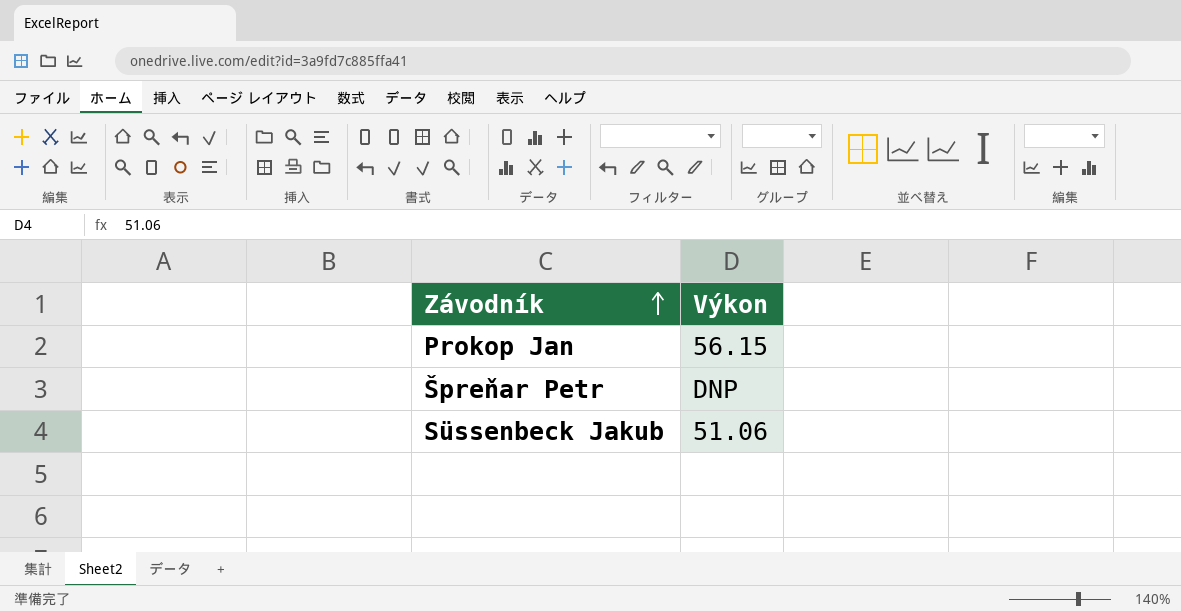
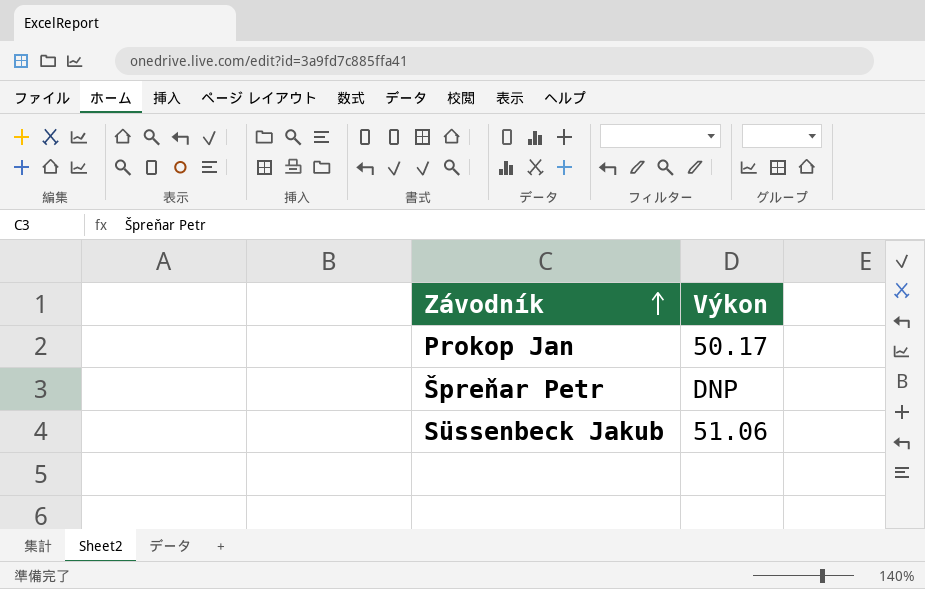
Prokop Jan | Výkon: 56.15 -> 50.17

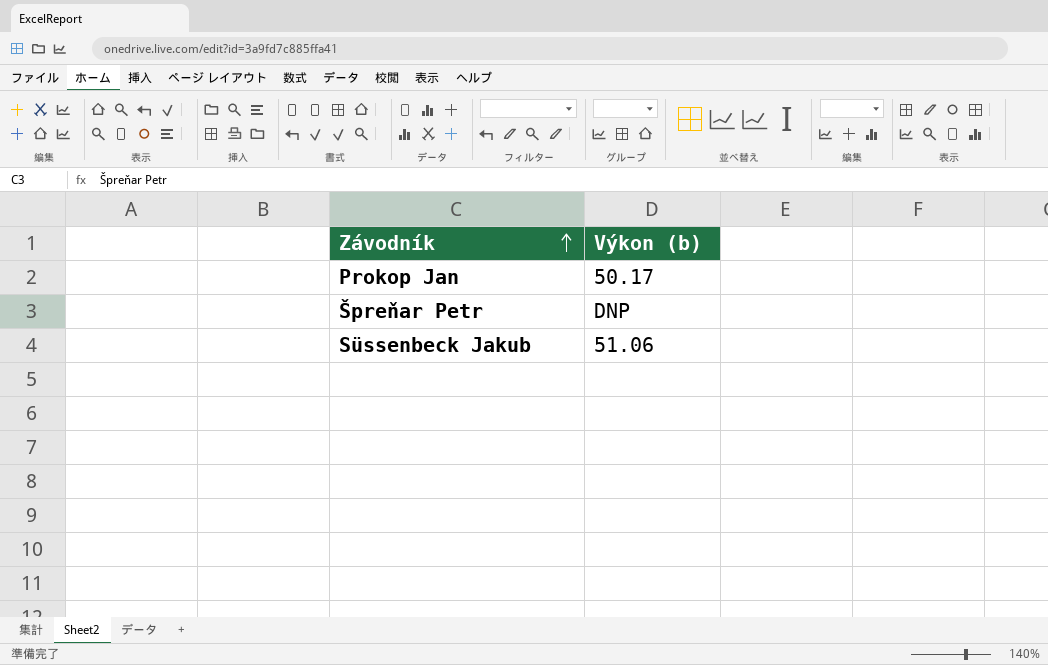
column name: Výkon -> Výkon (b)

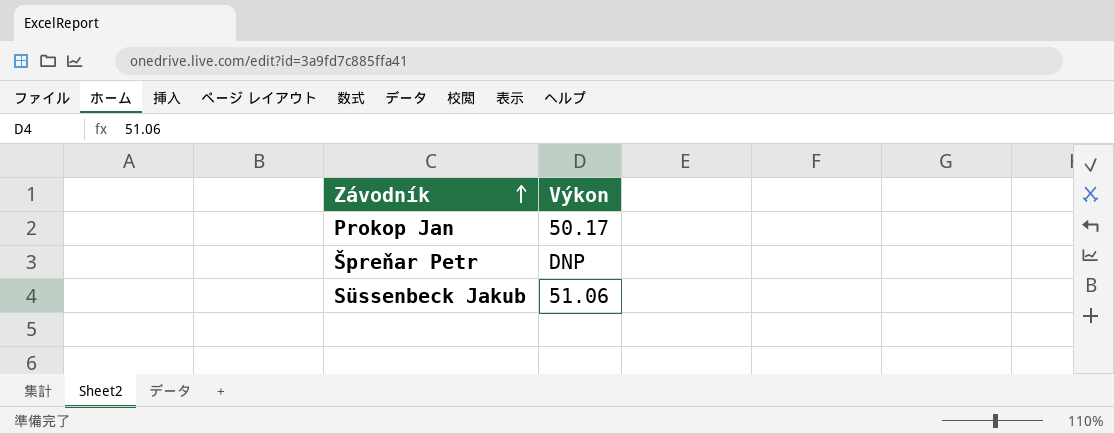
column name: Výkon (b) -> Výkon

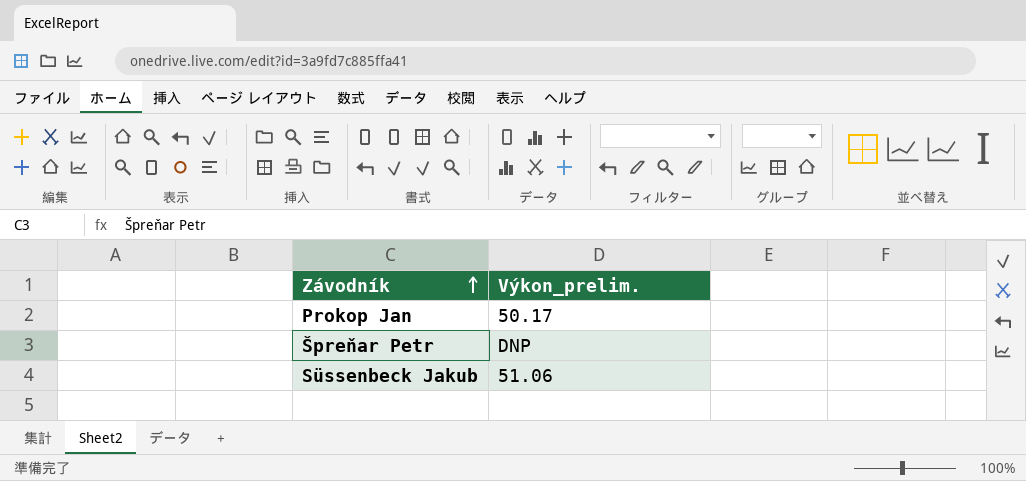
column name: Výkon -> Výkon_prelim.

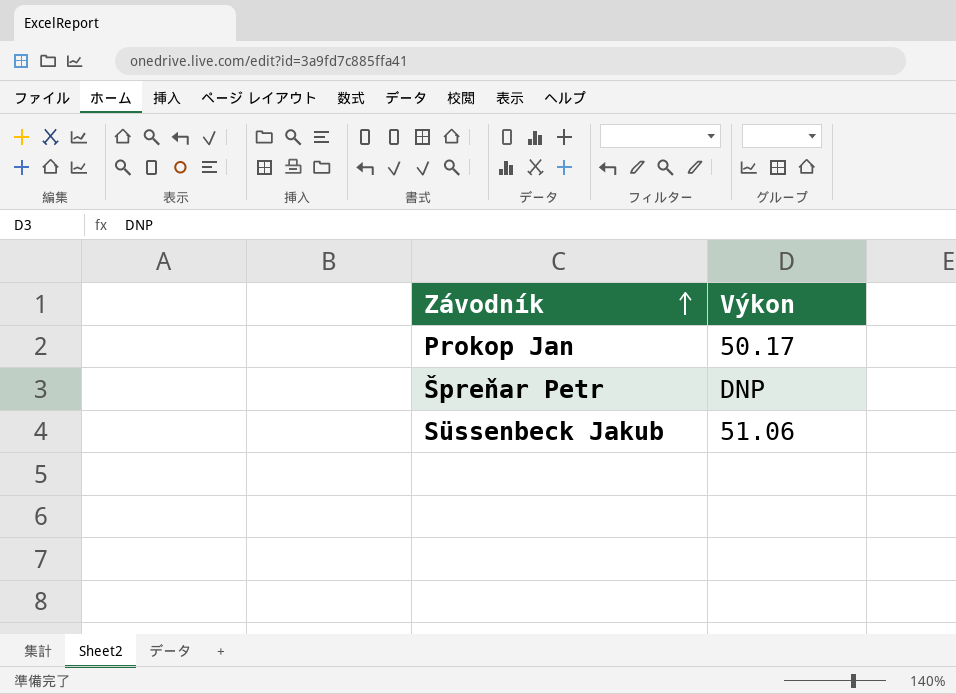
column name: Výkon_prelim. -> Výkon

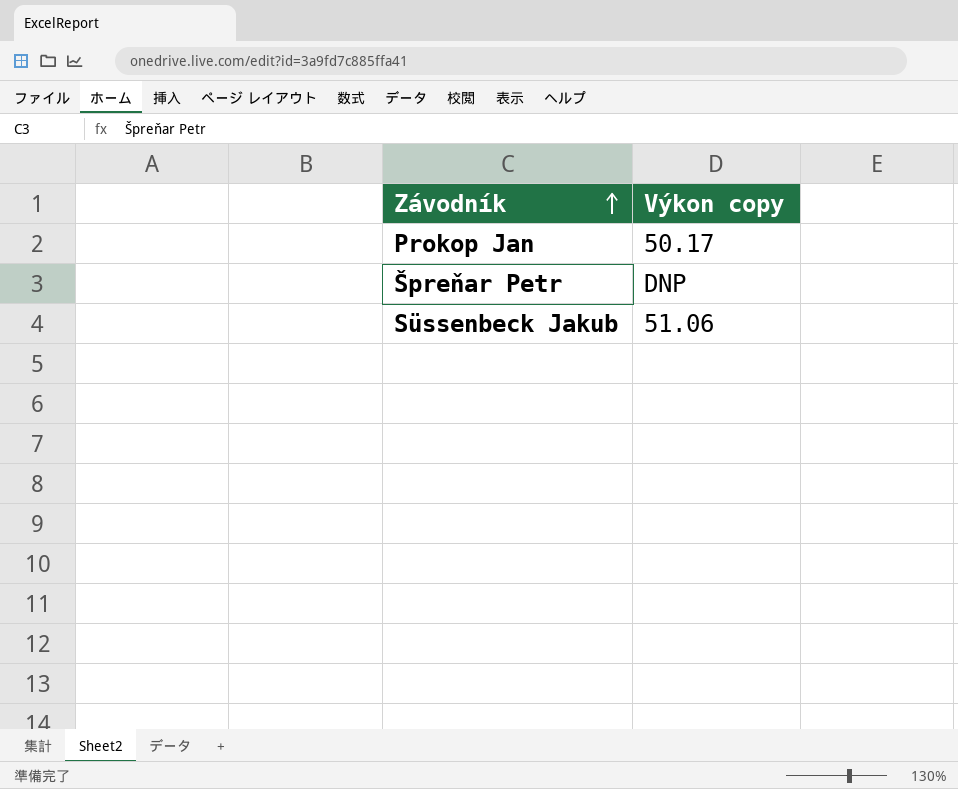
column name: Výkon -> Výkon copy

